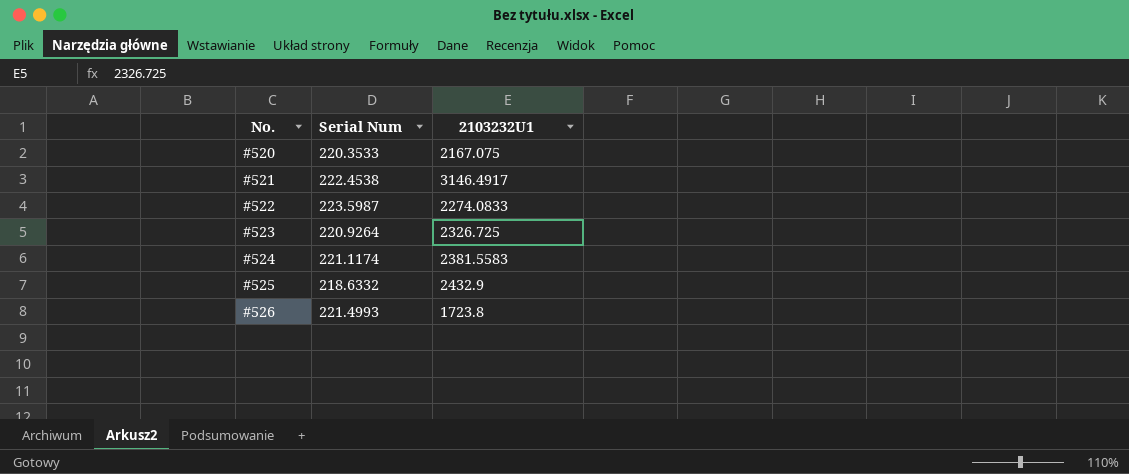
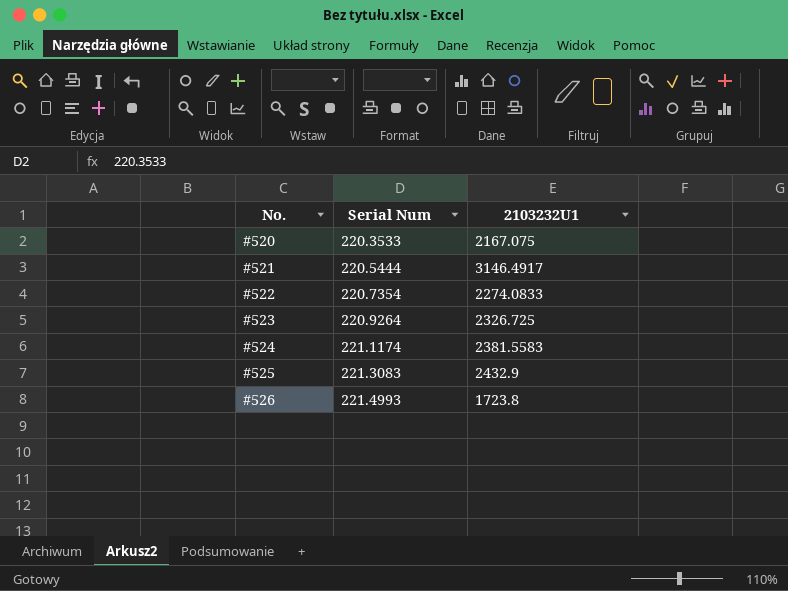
#521 | Serial Num: 222.4538 -> 220.5444
#522 | Serial Num: 223.5987 -> 220.7354
#525 | Serial Num: 218.6332 -> 221.3083

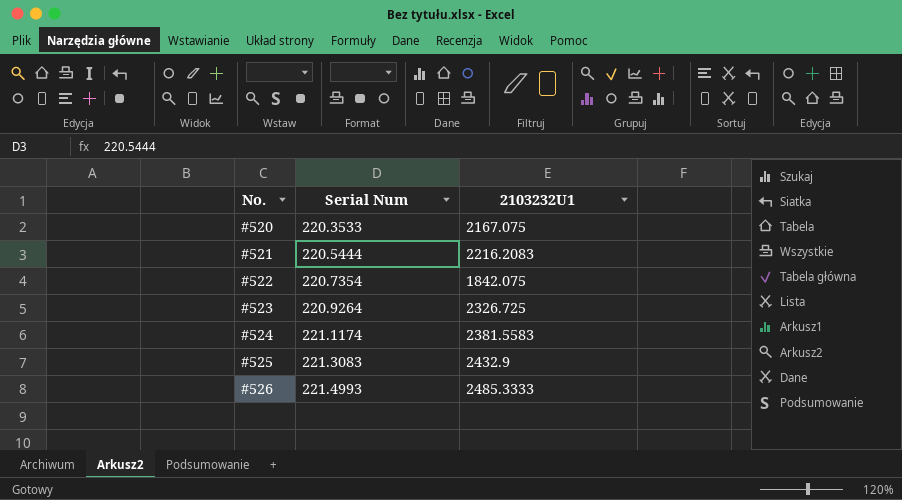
#521 | 2103232U1: 3146.4917 -> 2216.2083
#522 | 2103232U1: 2274.0833 -> 1842.075
#526 | 2103232U1: 1723.8 -> 2485.3333

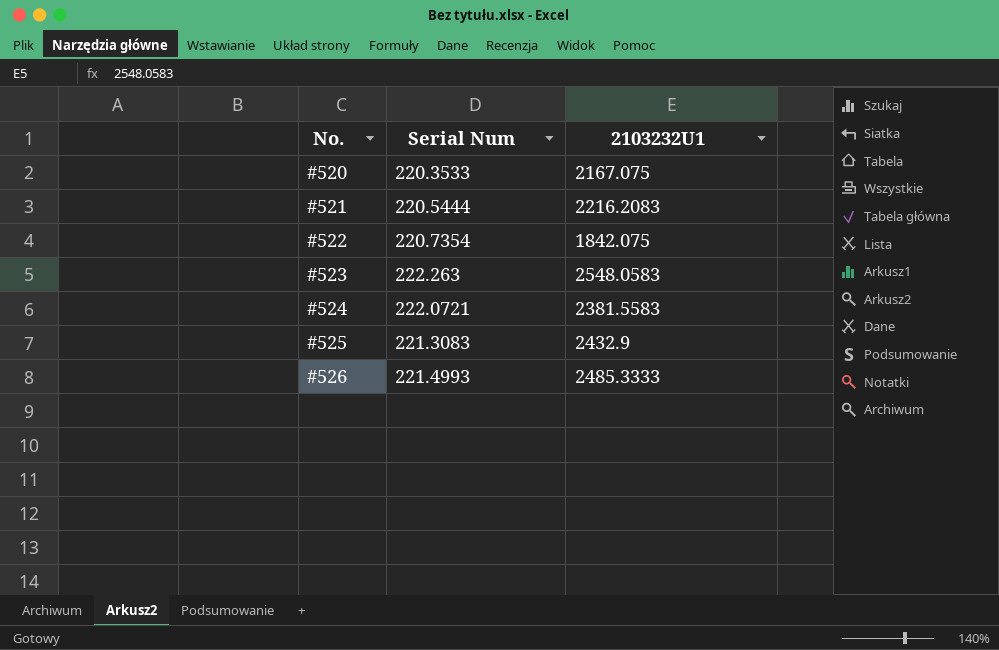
#523 | Serial Num: 220.9264 -> 222.263
#523 | 2103232U1: 2326.725 -> 2548.0583
#524 | Serial Num: 221.1174 -> 222.0721

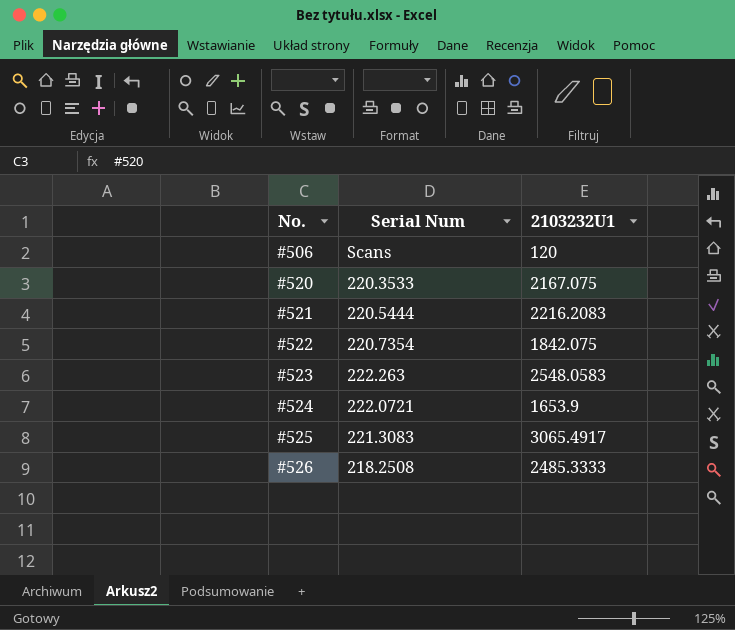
row #506: none -> Scans | 120
#524 | 2103232U1: 2381.5583 -> 1653.9
#525 | 2103232U1: 2432.9 -> 3065.4917
#526 | Serial Num: 221.4993 -> 218.2508

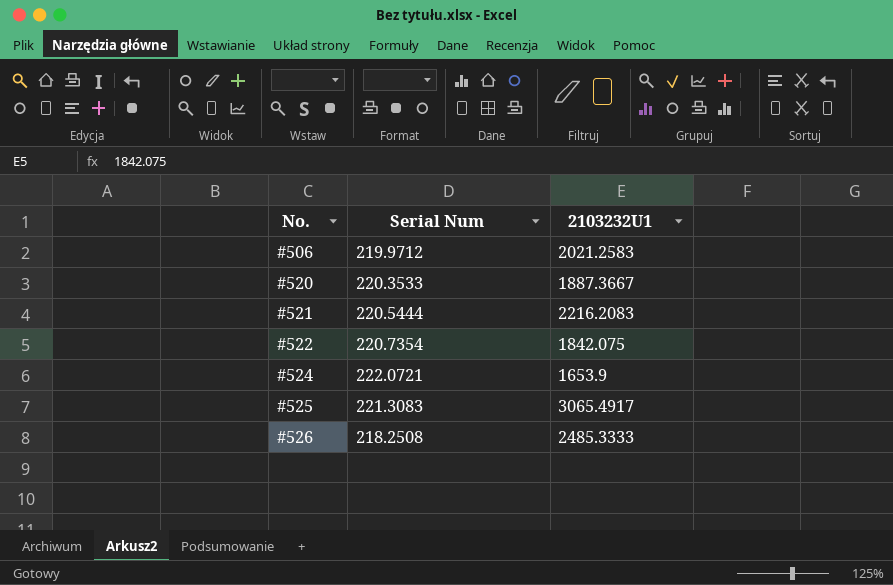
row #523: 222.263 | 2548.0583 -> none
#506 | Serial Num: Scans -> 219.9712
#506 | 2103232U1: 120 -> 2021.2583
#520 | 2103232U1: 2167.075 -> 1887.3667

